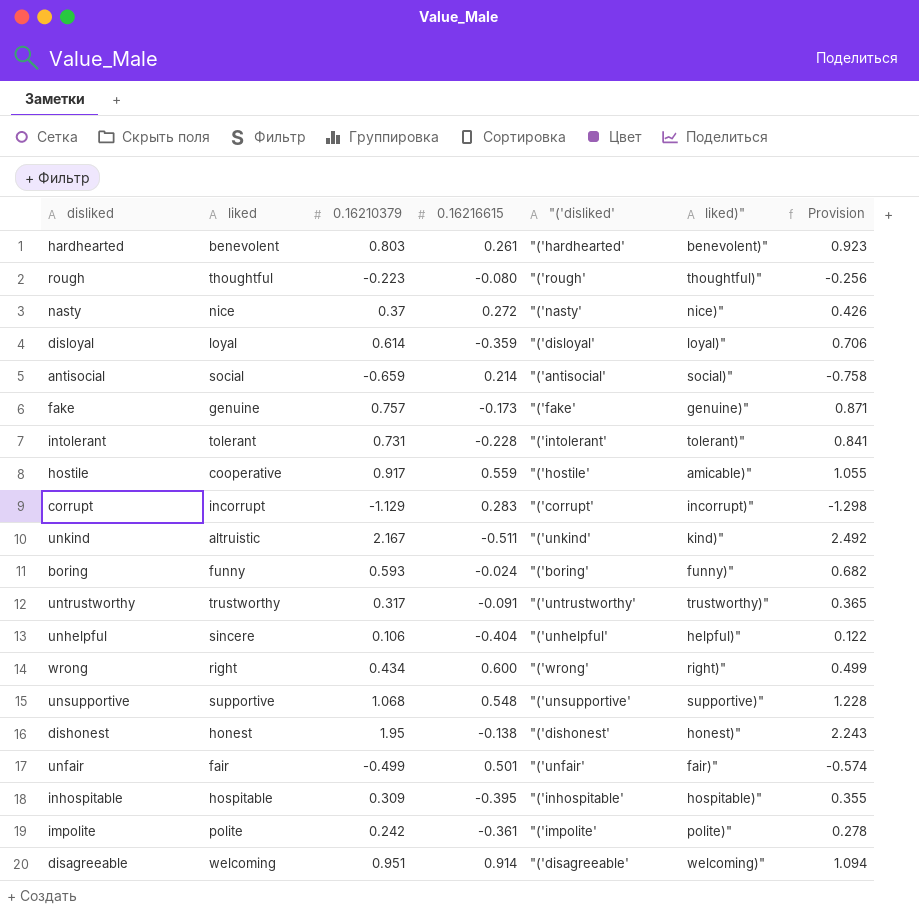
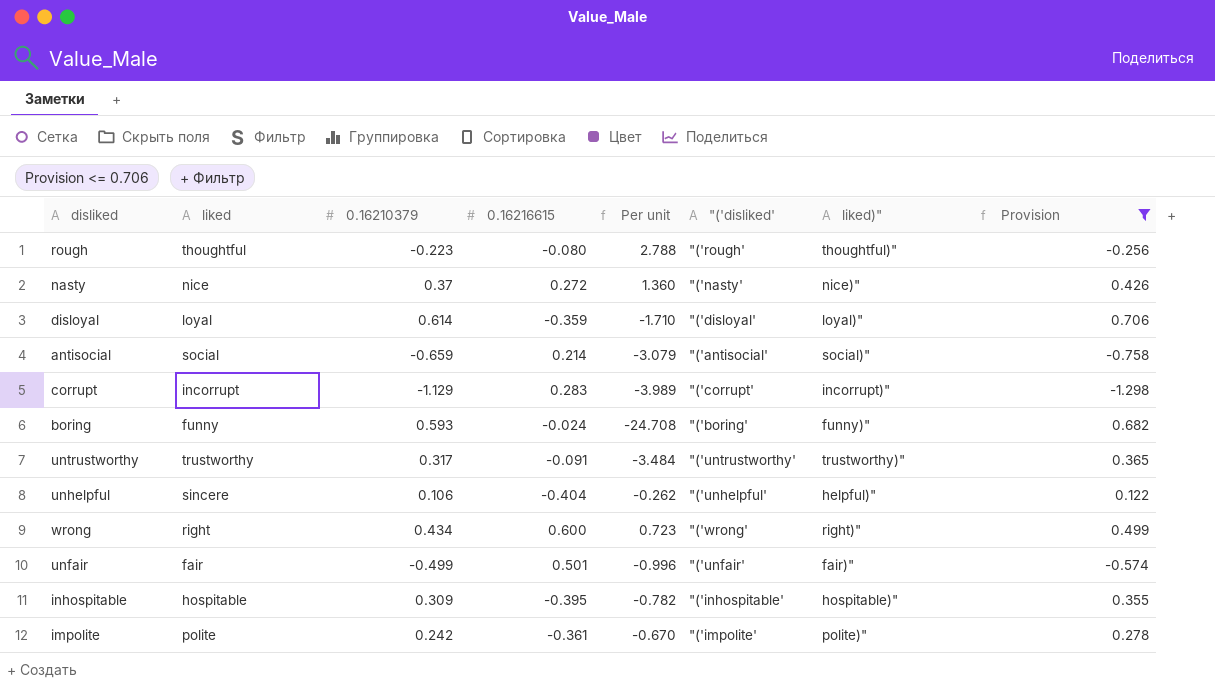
filter: none -> Provision <= 0.706
column Per unit | formula: none -> [0.16210379] / [0.16216615]

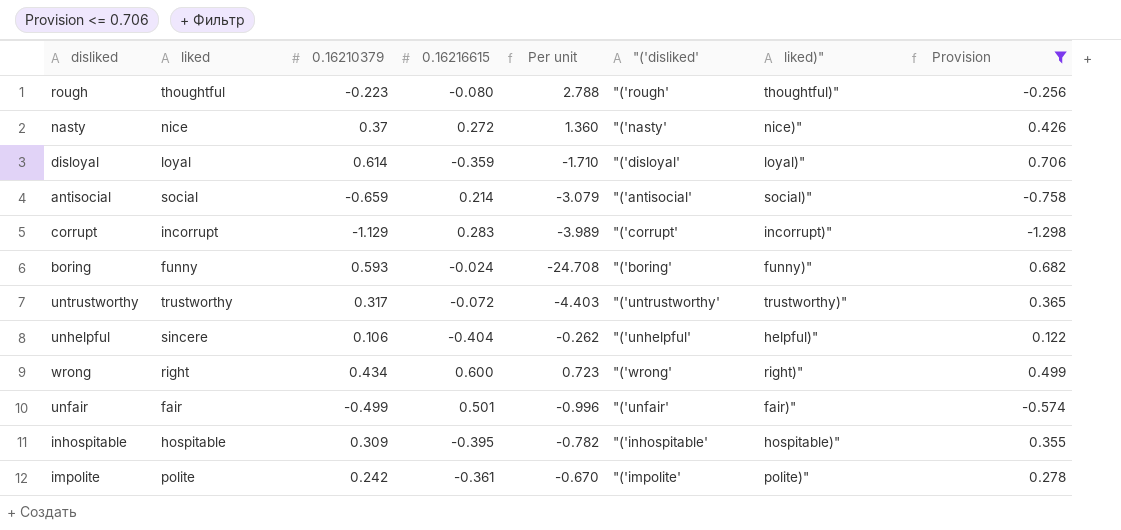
untrustworthy | 0.16216615: -0.091 -> -0.072
untrustworthy | Per unit: -3.484 -> -4.403

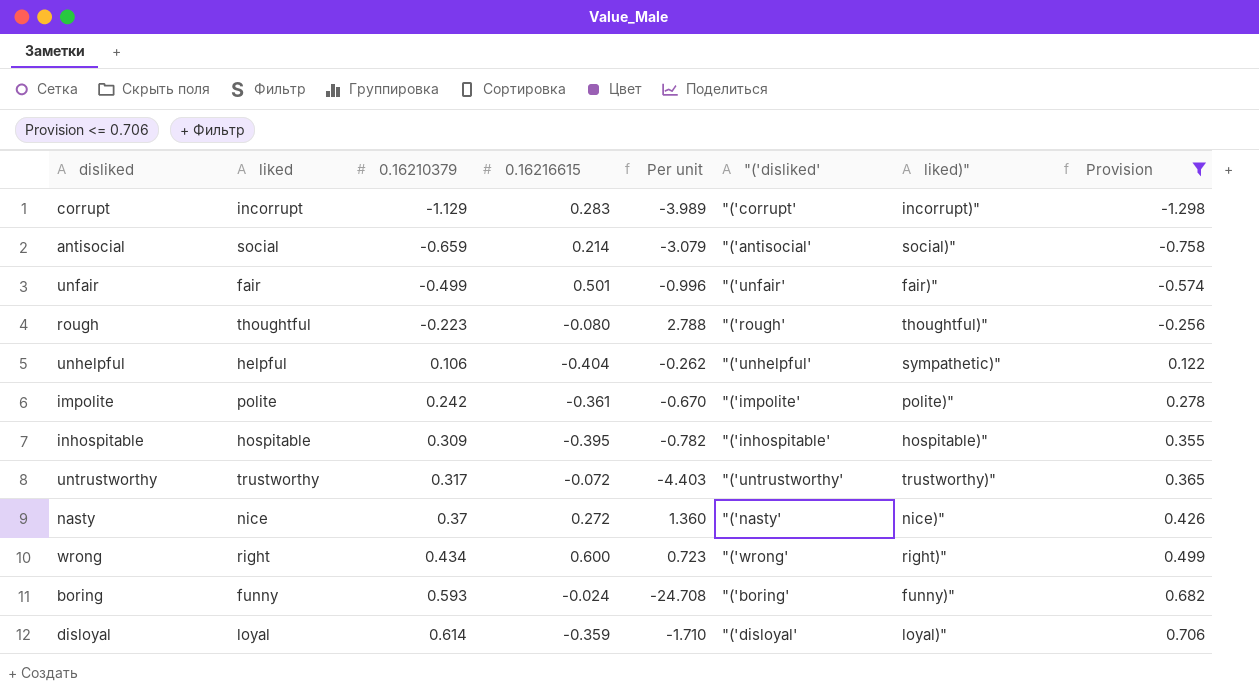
row order: none -> 0.16210379 ascending
unhelpful | liked: sincere -> helpful
unhelpful | liked)": helpful)" -> sympathetic)"

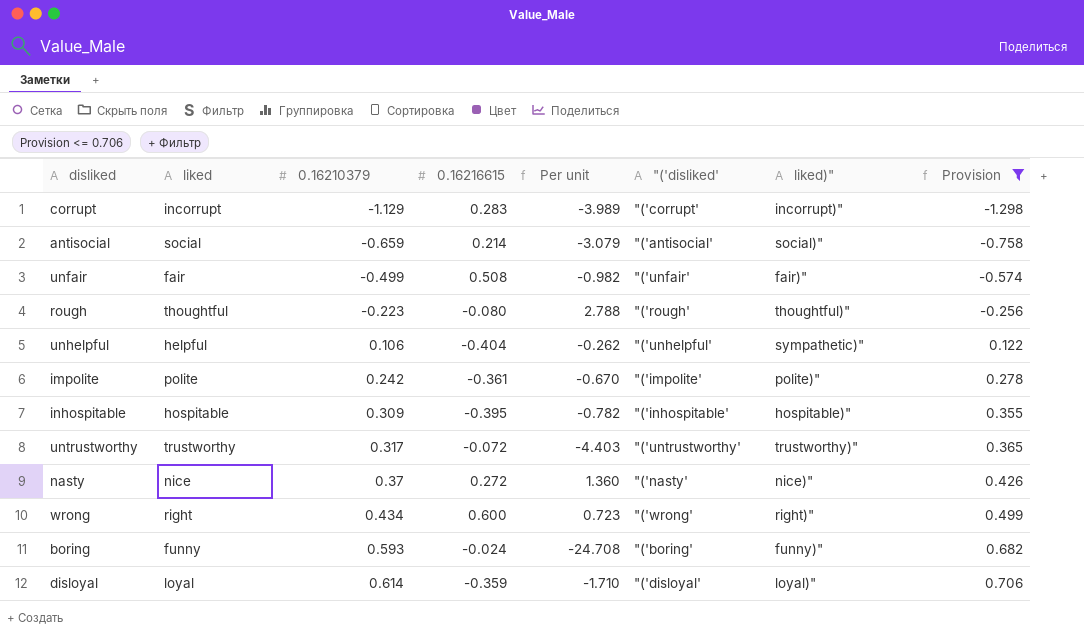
unfair | 0.16216615: 0.501 -> 0.508
unfair | Per unit: -0.996 -> -0.982

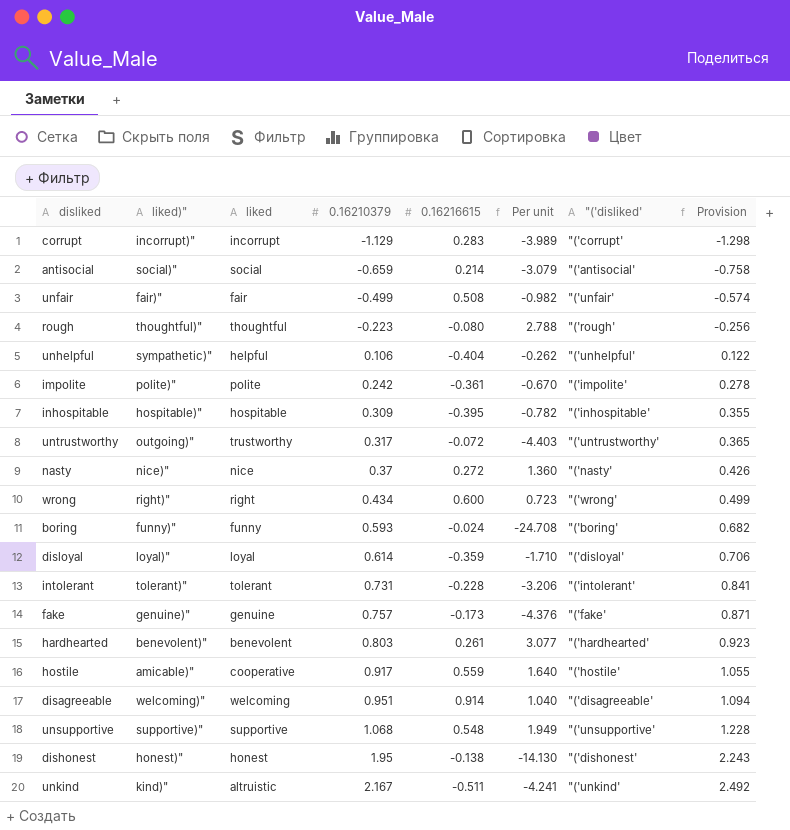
filter: Provision <= 0.706 -> none
column liked)" | position: 7 -> 2
untrustworthy | liked)": trustworthy)" -> outgoing)"

